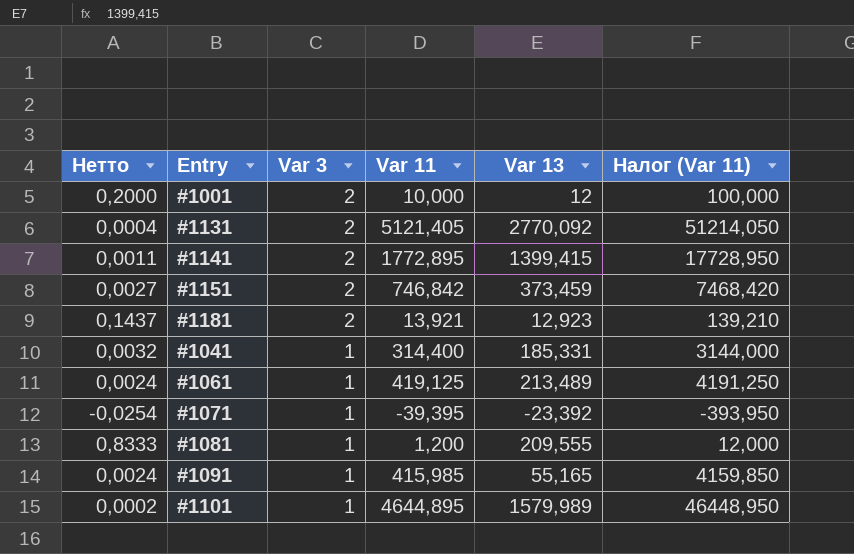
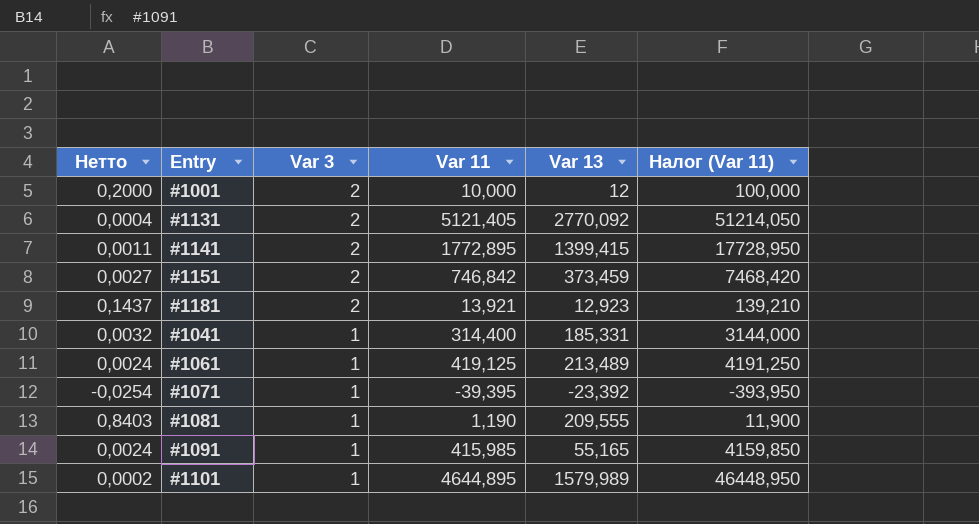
#1081 | Нетто: 0,8333 -> 0,8403
#1081 | Var 11: 1,200 -> 1,190
#1081 | Налог (Var 11): 12,000 -> 11,900

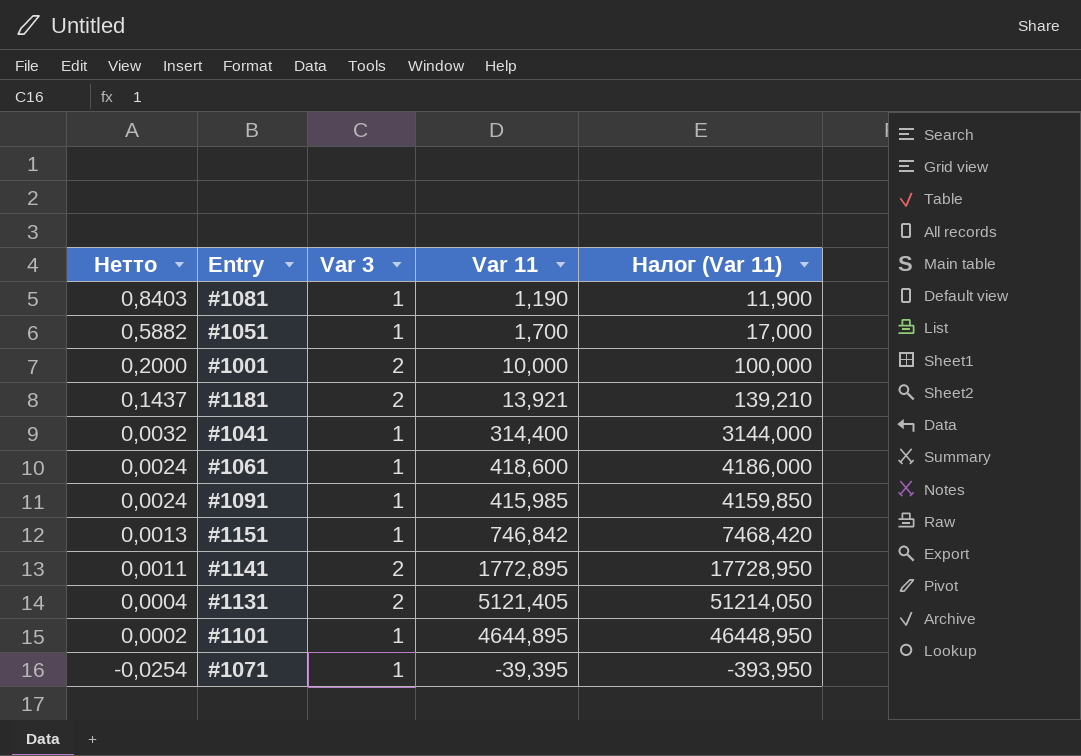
row order: Var 3 descending -> Нетто descending
column Var 13 | position: 5 -> none
row #1051: none -> 0,5882 | 1 | 1,700 | 17,000
#1061 | Var 11: 419,125 -> 418,600
#1061 | Налог (Var 11): 4191,250 -> 4186,000
#1151 | Нетто: 0,0027 -> 0,0013
#1151 | Var 3: 2 -> 1

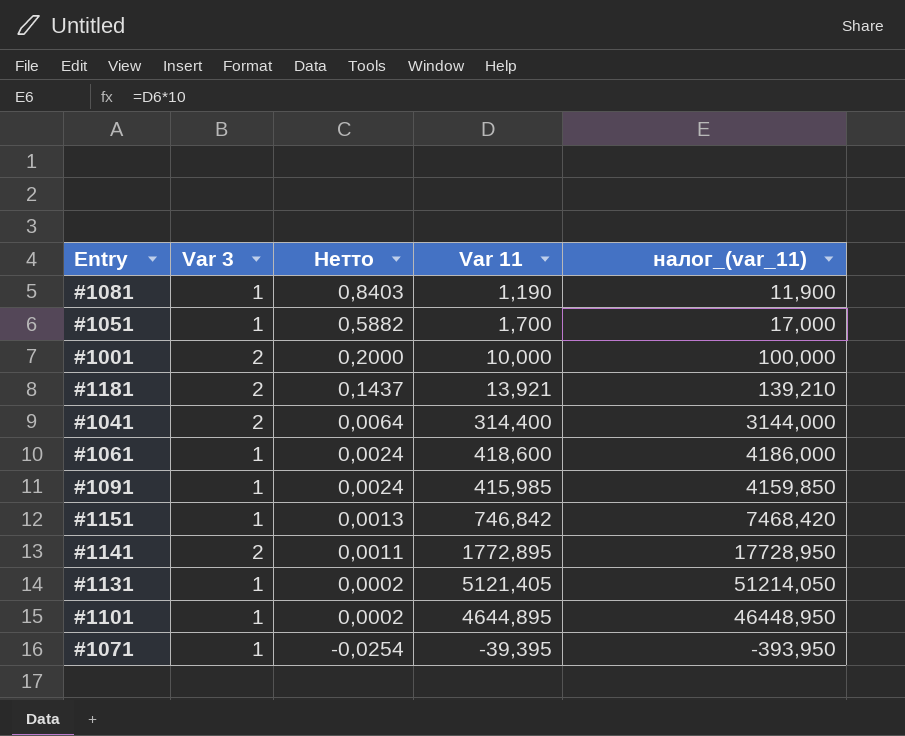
column Нетто | position: 1 -> 3
column name: Налог (Var 11) -> налог_(var_11)
#1041 | Var 3: 1 -> 2
#1041 | Нетто: 0,0032 -> 0,0064
#1131 | Var 3: 2 -> 1
#1131 | Нетто: 0,0004 -> 0,0002

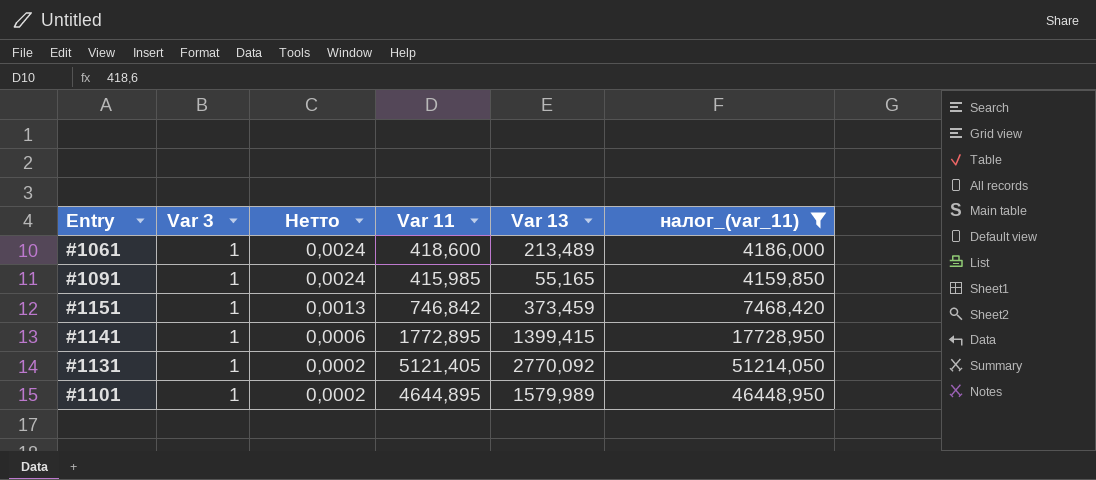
filter: none -> налог_(var_11) >= 4159,850
column Var 13 | position: none -> 5
#1141 | Var 3: 2 -> 1
#1141 | Нетто: 0,0011 -> 0,0006

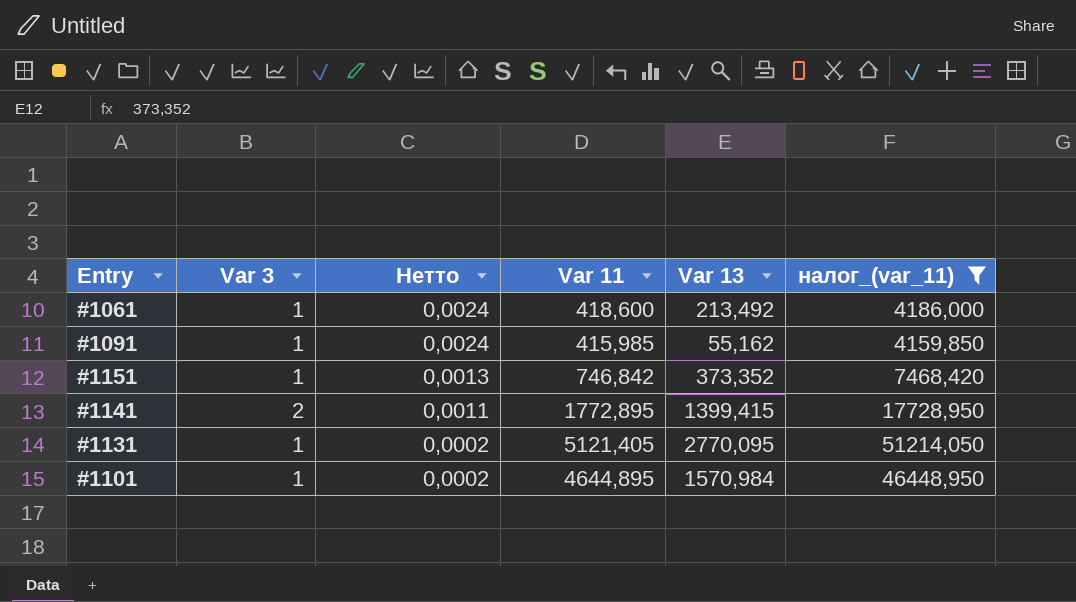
#1061 | Var 13: 213,489 -> 213,492
#1091 | Var 13: 55,165 -> 55,162
#1151 | Var 13: 373,459 -> 373,352
#1141 | Var 3: 1 -> 2
#1141 | Нетто: 0,0006 -> 0,0011
#1131 | Var 13: 2770,092 -> 2770,095
#1101 | Var 13: 1579,989 -> 1570,984

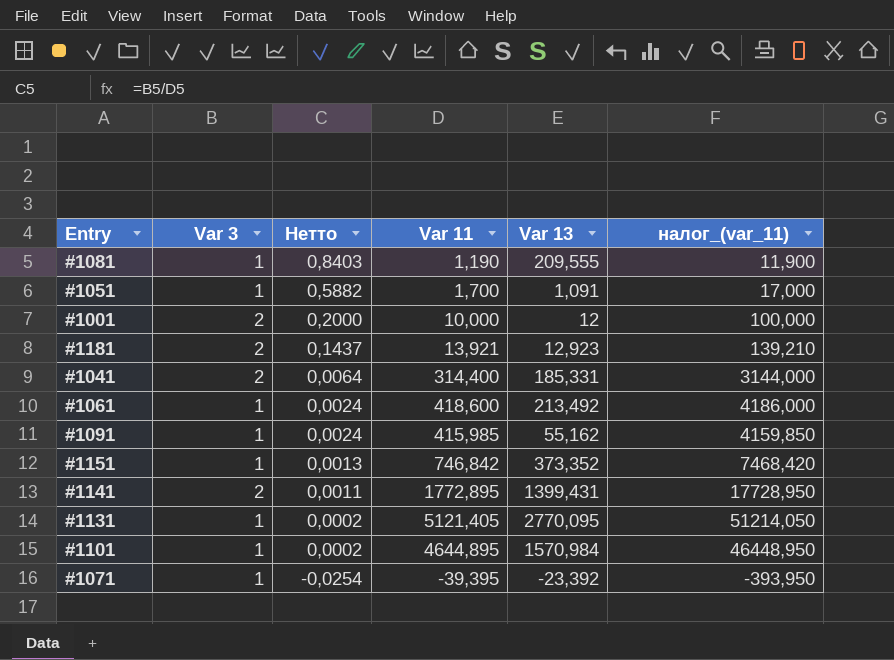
filter: налог_(var_11) >= 4159,850 -> none
#1141 | Var 13: 1399,415 -> 1399,431

